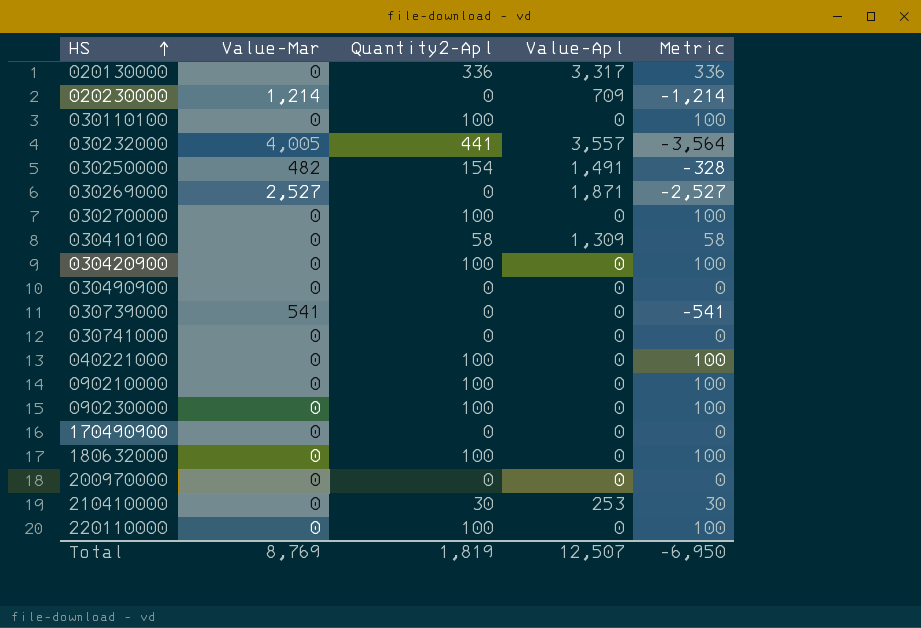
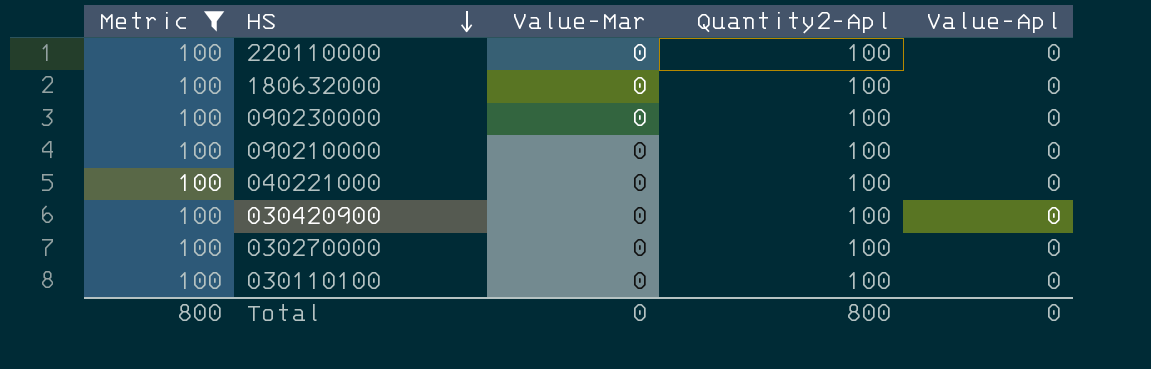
filter: none -> Metric = 100
row order: HS ascending -> HS descending
column Metric | position: 5 -> 1
Total | Metric: -6,950 -> 800
Total | Value-Mar: 8,769 -> 0
Total | Quantity2-Apl: 1,819 -> 800
Total | Value-Apl: 12,507 -> 0

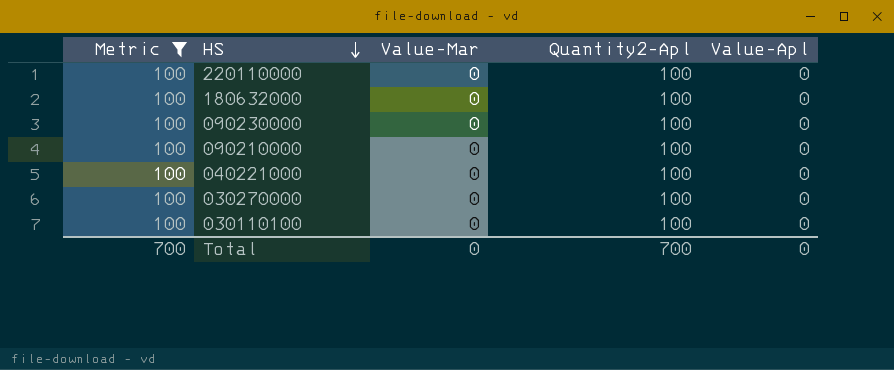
row 030420900: 100 | 0 | 100 | 0 -> none
Total | Metric: 800 -> 700
Total | Quantity2-Apl: 800 -> 700

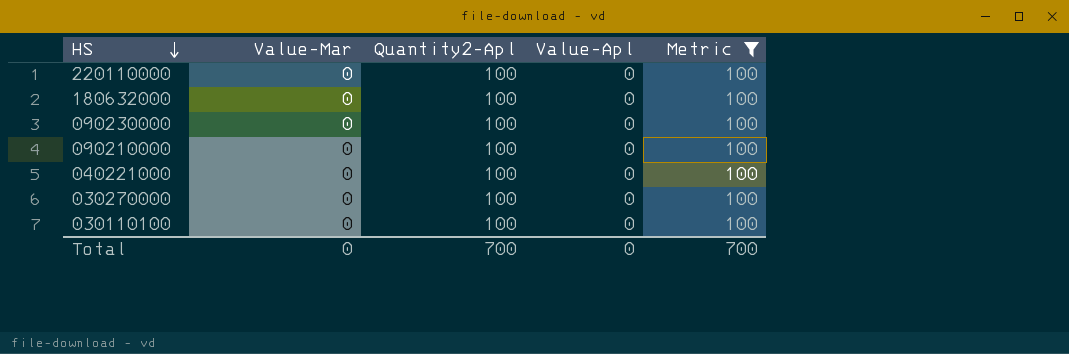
column Metric | position: 1 -> 5

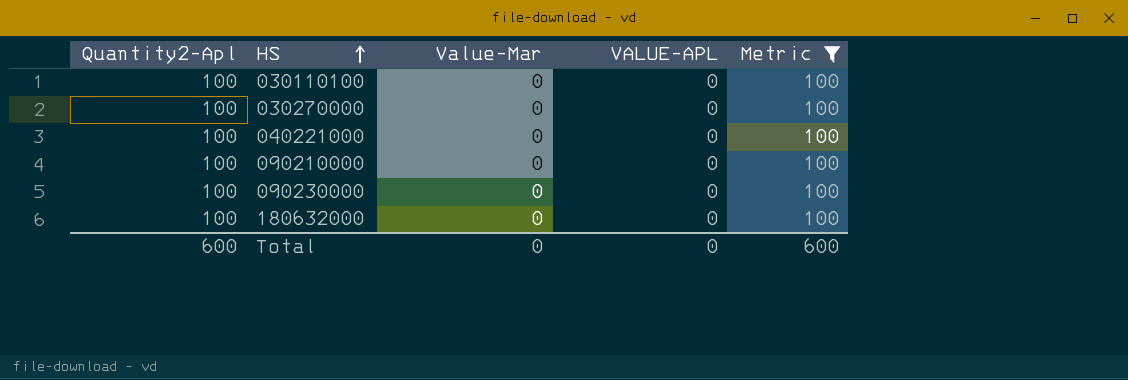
row order: HS descending -> HS ascending
column Quantity2-Apl | position: 3 -> 1
column name: Value-Apl -> VALUE-APL
row 220110000: 0 | 100 | 0 | 100 -> none
Total | Quantity2-Apl: 700 -> 600
Total | Metric: 700 -> 600

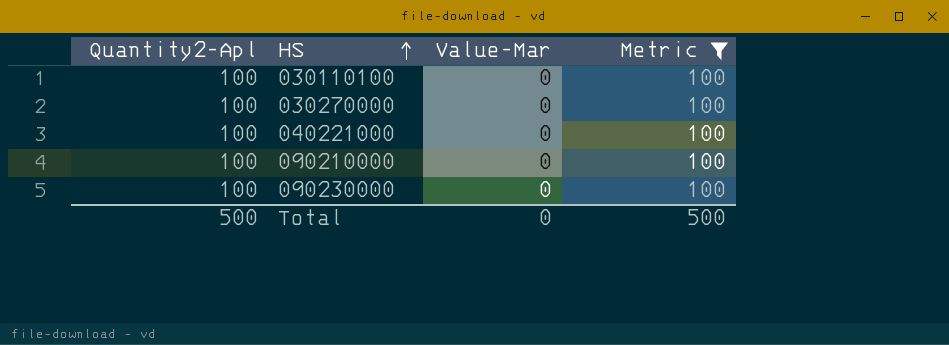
column VALUE-APL | position: 4 -> none
row 180632000: 100 | 0 | 0 | 100 -> none
Total | Quantity2-Apl: 600 -> 500
Total | Metric: 600 -> 500

